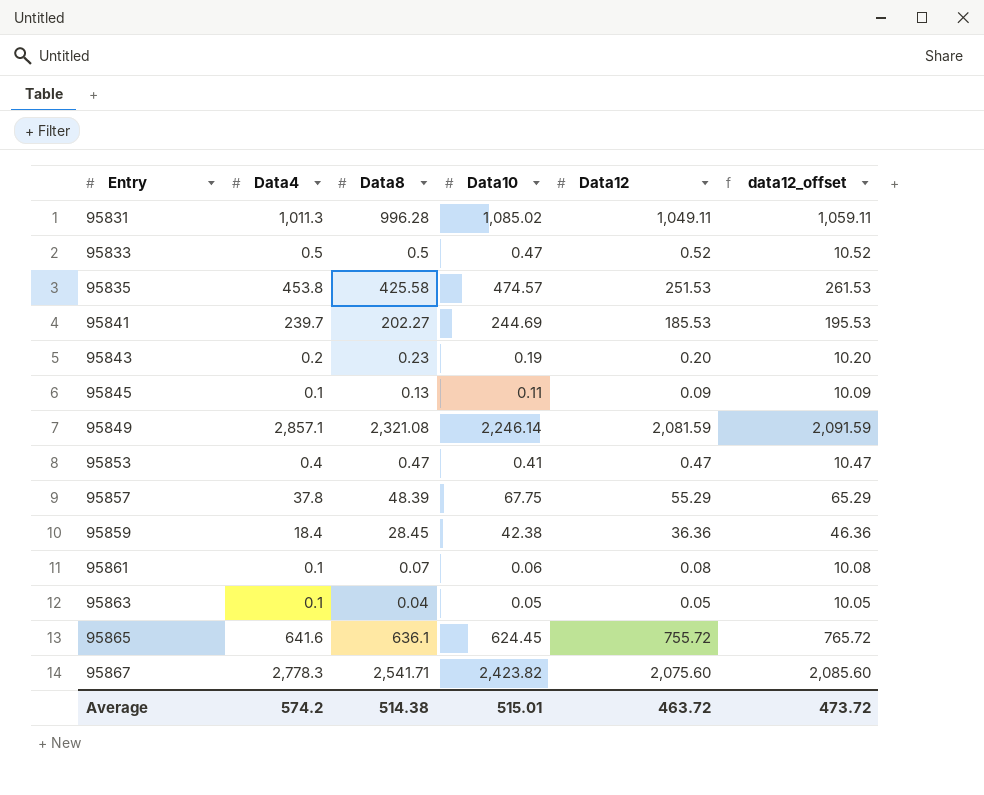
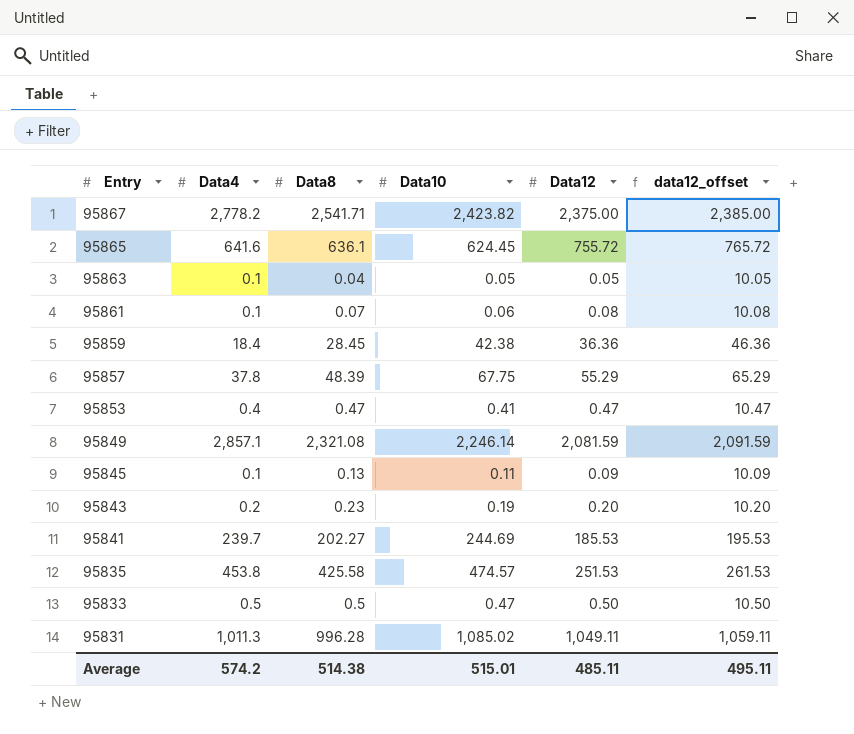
row order: Entry ascending -> Entry descending
95867 | Data4: 2,778.3 -> 2,778.2
95867 | Data12: 2,075.60 -> 2,375.00
95867 | data12_offset: 2,085.60 -> 2,385.00
95833 | Data12: 0.52 -> 0.50
95833 | data12_offset: 10.52 -> 10.50
Average | Data12: 463.72 -> 485.11
Average | data12_offset: 473.72 -> 495.11

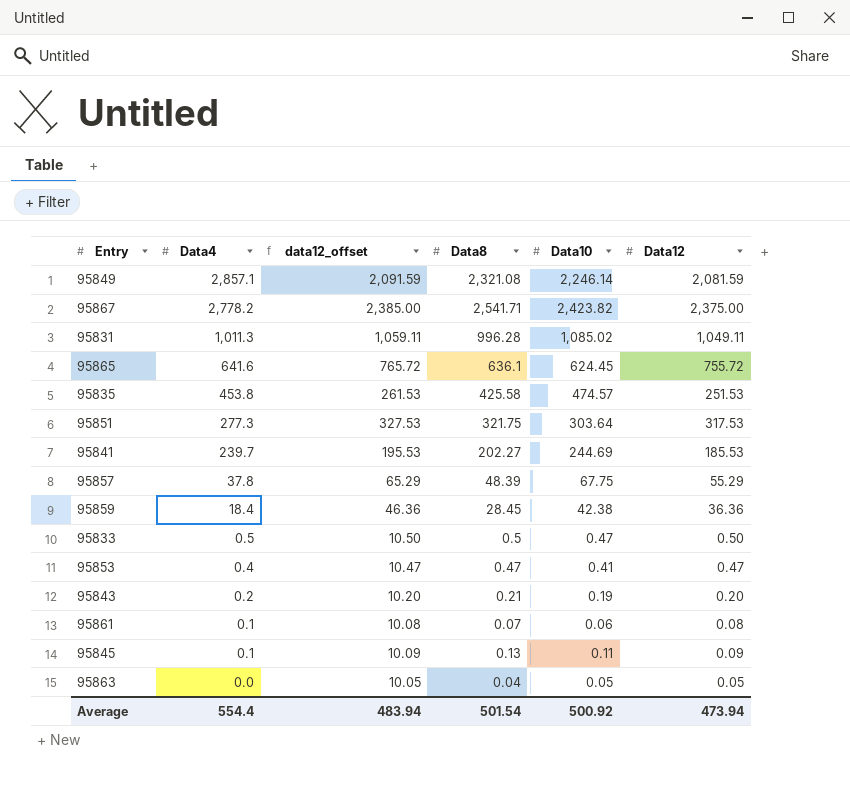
row order: Entry descending -> Data4 descending
column data12_offset | position: 6 -> 3
row 95851: none -> 277.3 | 327.53 | 321.75 | 303.64 | 317.53
95843 | Data8: 0.23 -> 0.21
95863 | Data4: 0.1 -> 0.0
Average | Data4: 574.2 -> 554.4
Average | data12_offset: 495.11 -> 483.94
Average | Data8: 514.38 -> 501.54
Average | Data10: 515.01 -> 500.92
Average | Data12: 485.11 -> 473.94

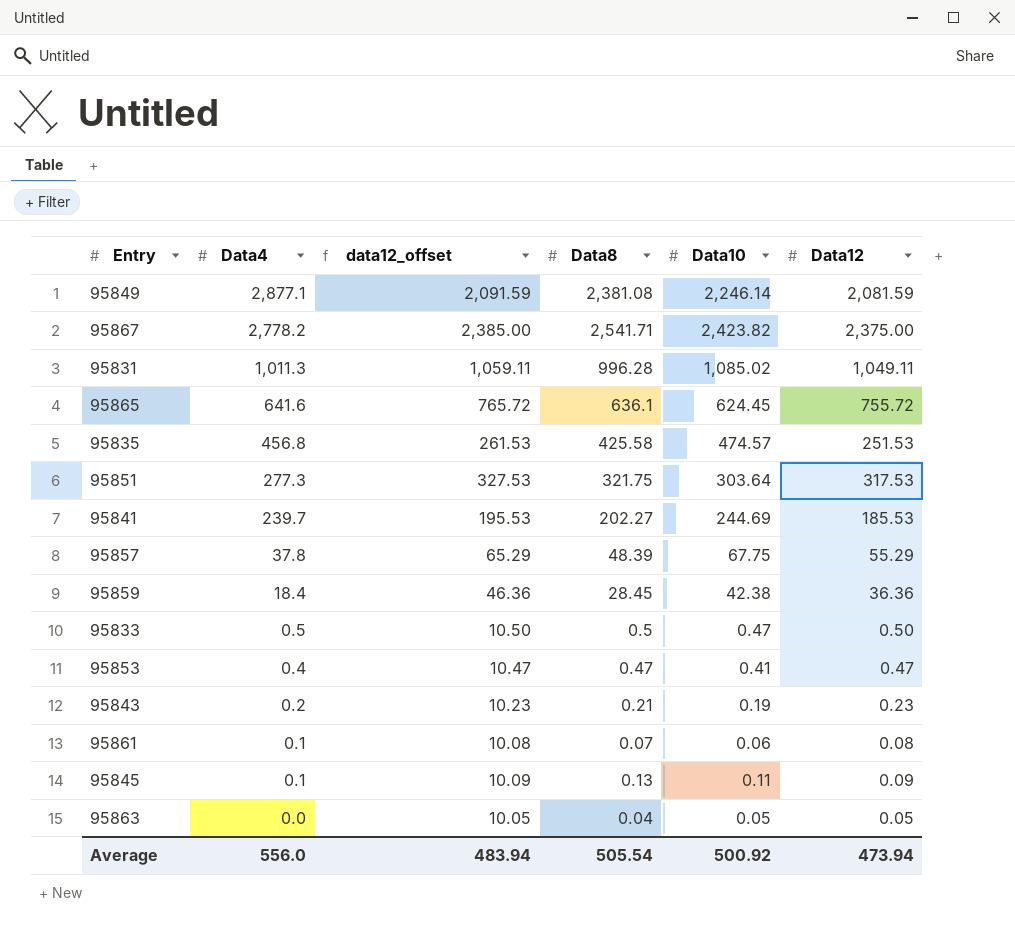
95849 | Data4: 2,857.1 -> 2,877.1
95849 | Data8: 2,321.08 -> 2,381.08
95835 | Data4: 453.8 -> 456.8
95843 | data12_offset: 10.20 -> 10.23
95843 | Data12: 0.20 -> 0.23
Average | Data4: 554.4 -> 556.0
Average | Data8: 501.54 -> 505.54

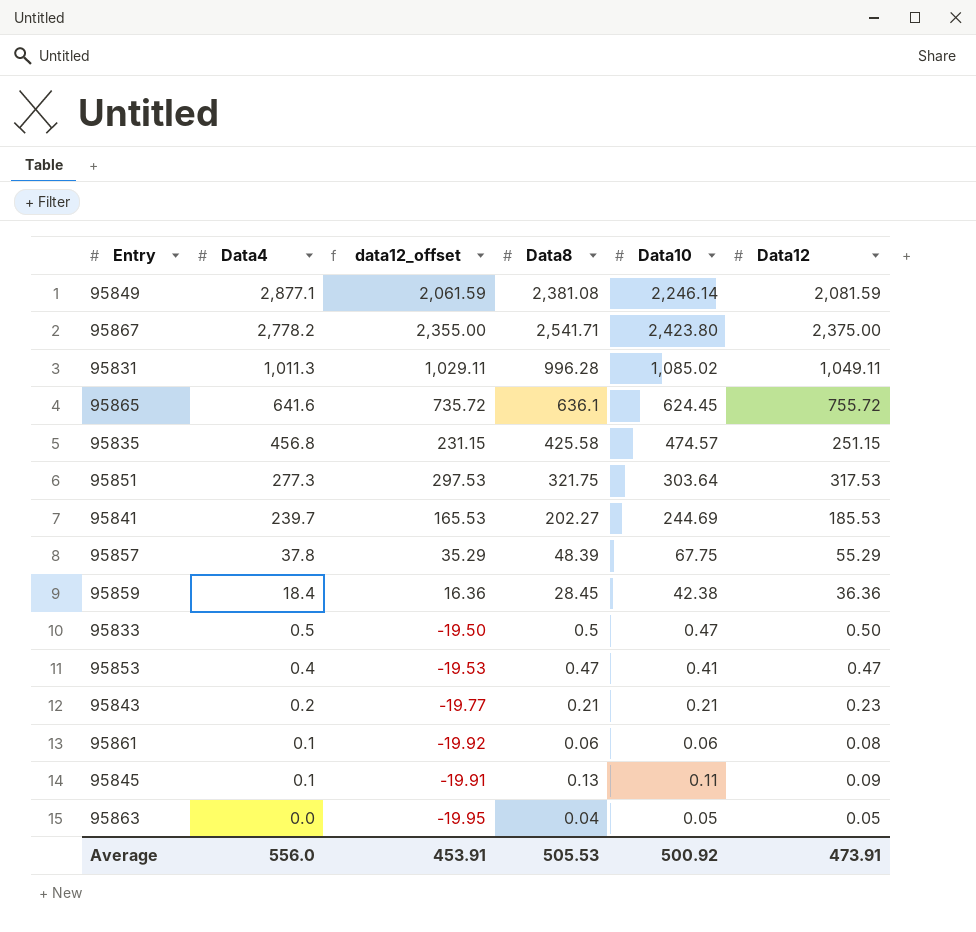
column data12_offset | formula: [Data12] + 10 -> [Data12] - 20
95867 | Data10: 2,423.82 -> 2,423.80
95835 | Data12: 251.53 -> 251.15
95843 | Data10: 0.19 -> 0.21
95861 | Data8: 0.07 -> 0.06
Average | data12_offset: 483.94 -> 453.91
Average | Data8: 505.54 -> 505.53
Average | Data12: 473.94 -> 473.91

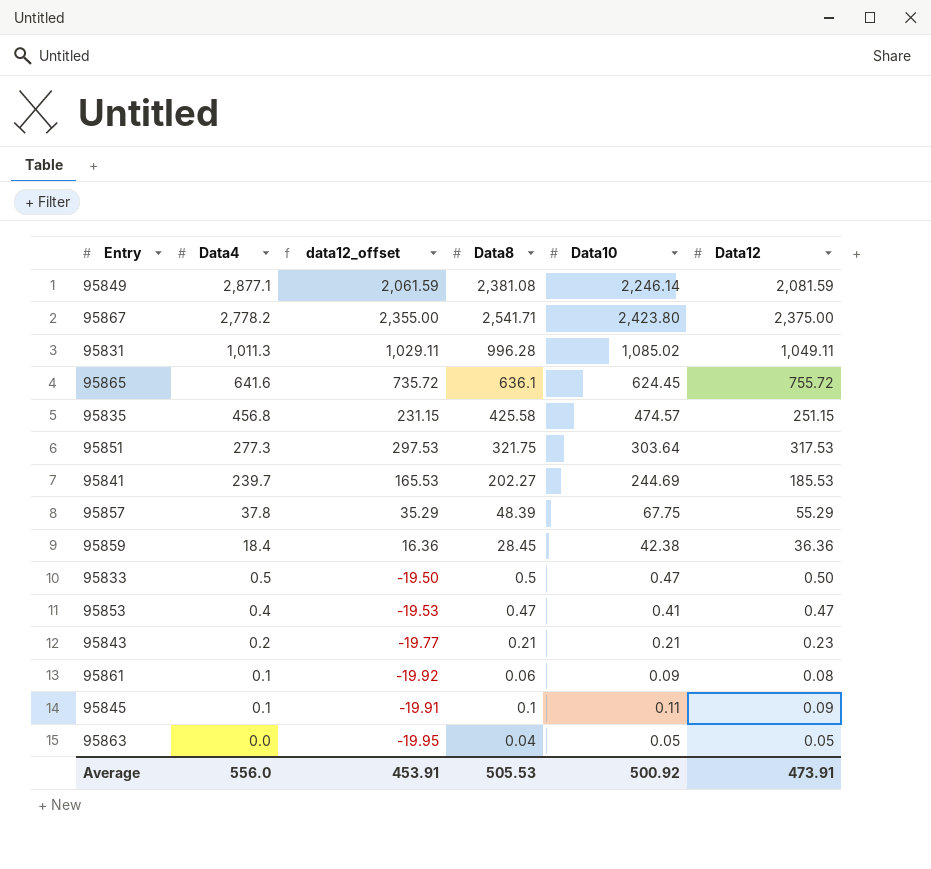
95861 | Data10: 0.06 -> 0.09
95845 | Data8: 0.13 -> 0.1

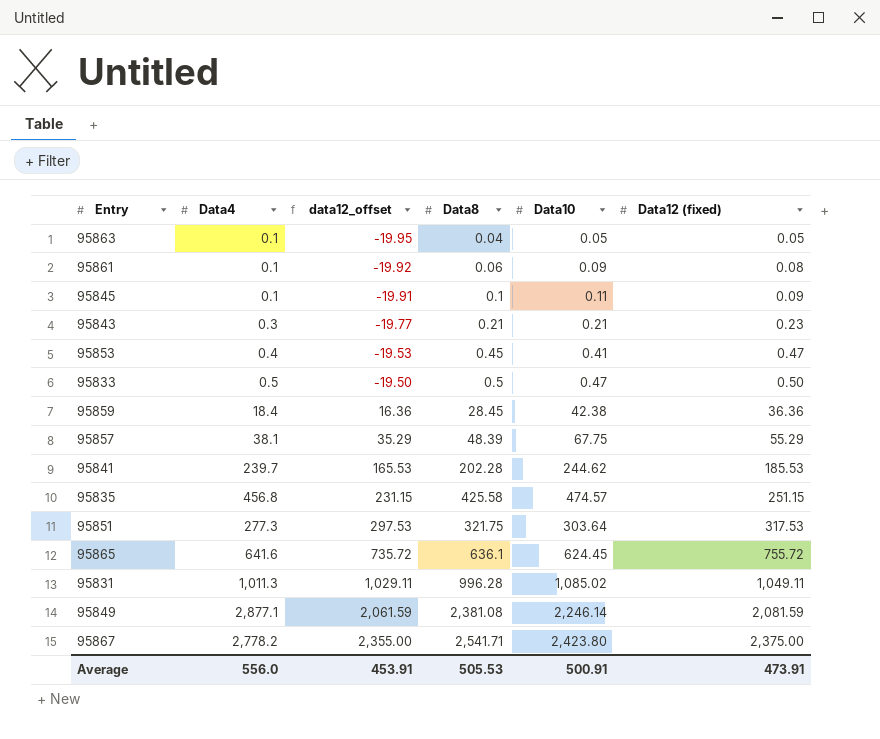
row order: Data4 descending -> data12_offset ascending
column name: Data12 -> Data12 (fixed)
95863 | Data4: 0.0 -> 0.1
95843 | Data4: 0.2 -> 0.3
95853 | Data8: 0.47 -> 0.45
95857 | Data4: 37.8 -> 38.1
95841 | Data8: 202.27 -> 202.28
95841 | Data10: 244.69 -> 244.62
Average | Data10: 500.92 -> 500.91

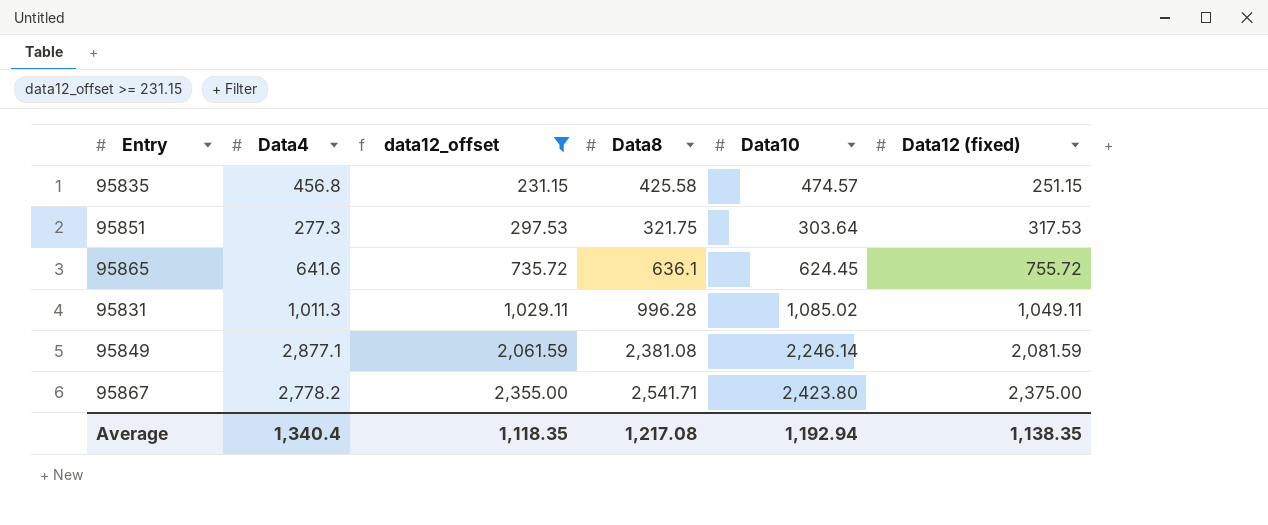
filter: none -> data12_offset >= 231.15
Average | Data4: 556.0 -> 1,340.4
Average | data12_offset: 453.91 -> 1,118.35
Average | Data8: 505.53 -> 1,217.08
Average | Data10: 500.91 -> 1,192.94
Average | Data12 (fixed): 473.91 -> 1,138.35

